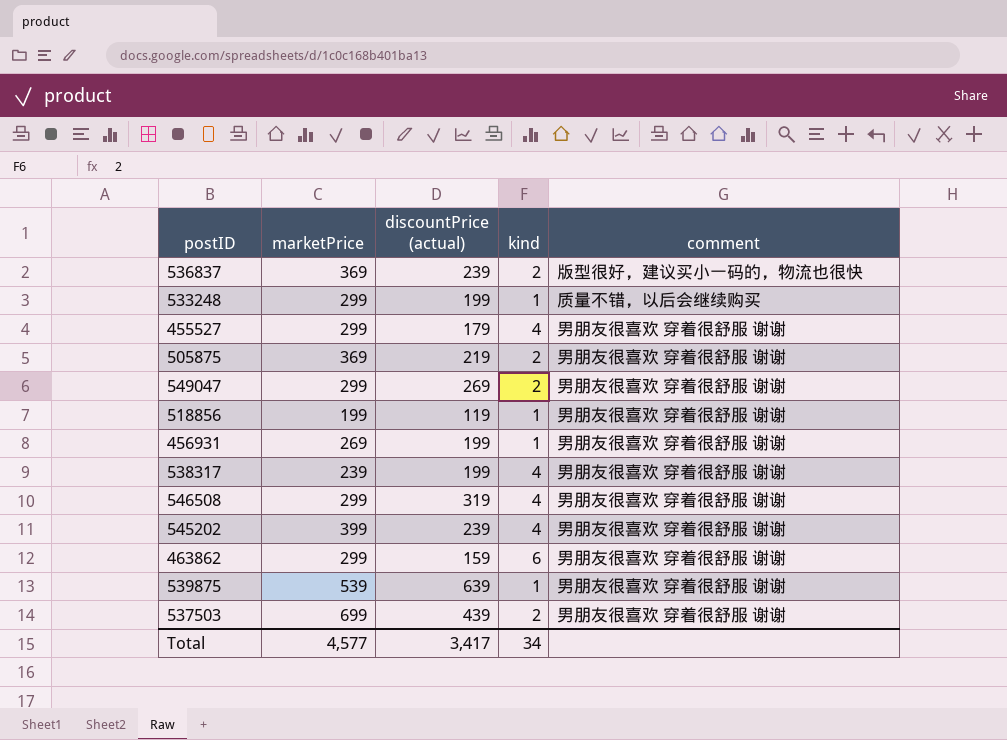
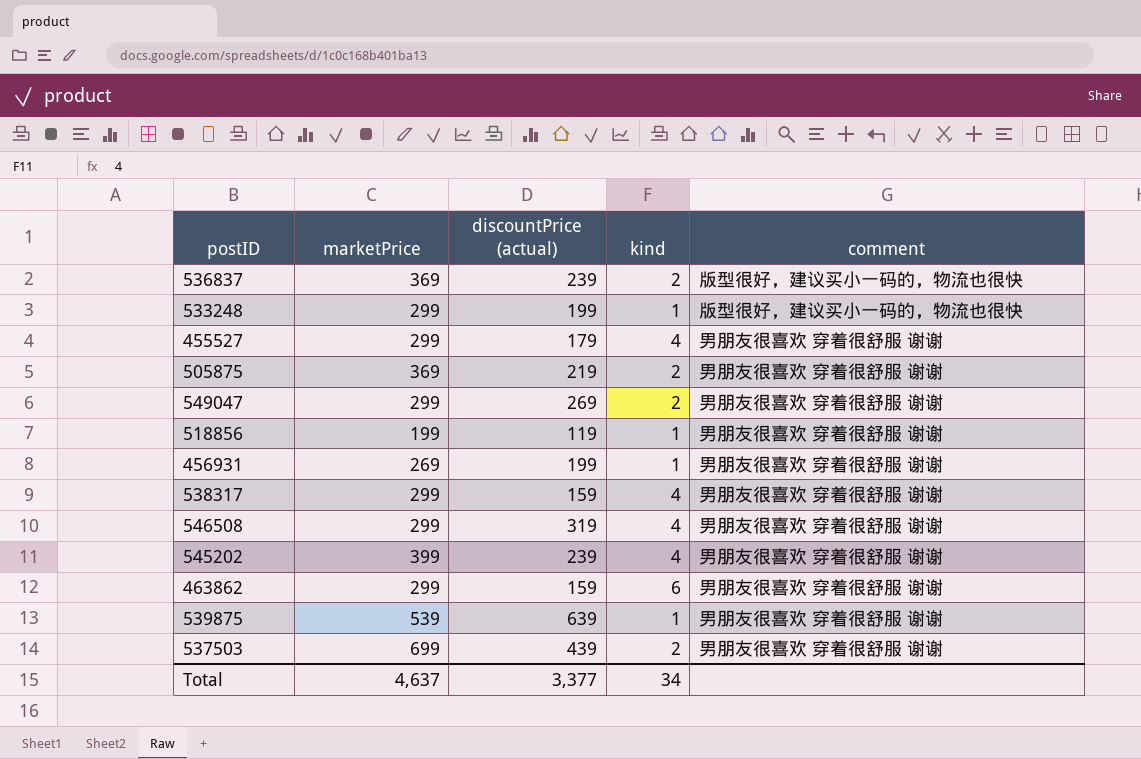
533248 | comment: 质量不错，以后会继续购买 -> 版型很好，建议买小一码的，物流也很快
538317 | marketPrice: 239 -> 299
538317 | discountPrice (actual): 199 -> 159
Total | marketPrice: 4,577 -> 4,637
Total | discountPrice (actual): 3,417 -> 3,377

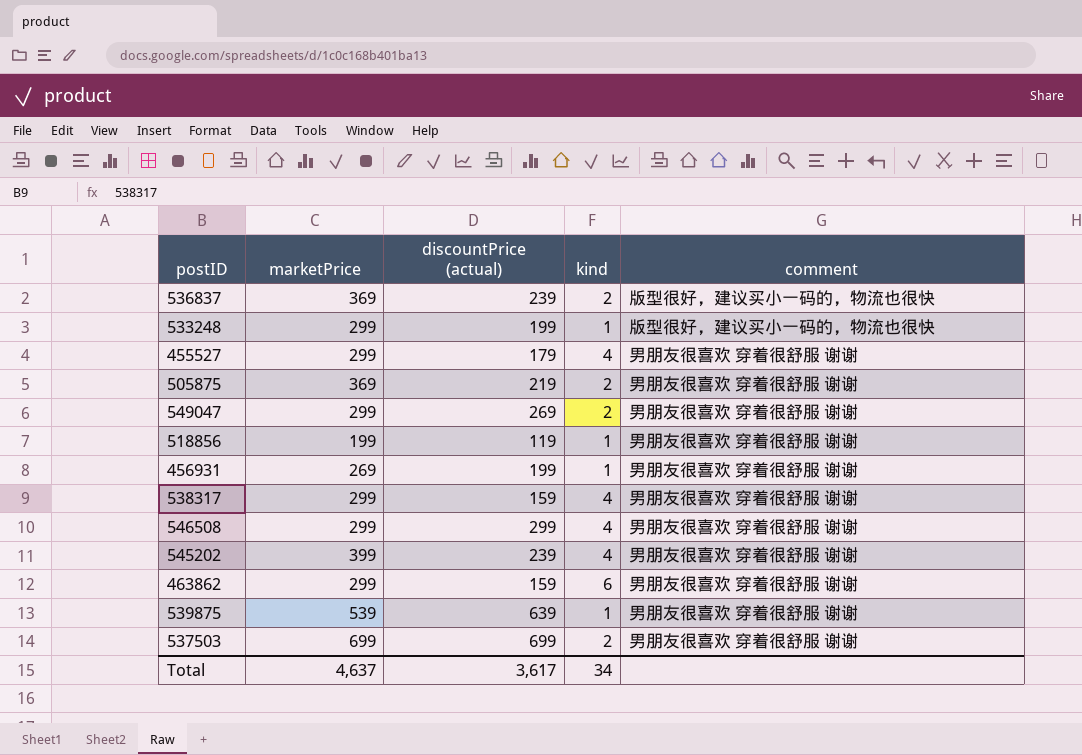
546508 | discountPrice (actual): 319 -> 299
537503 | discountPrice (actual): 439 -> 699
Total | discountPrice (actual): 3,377 -> 3,617

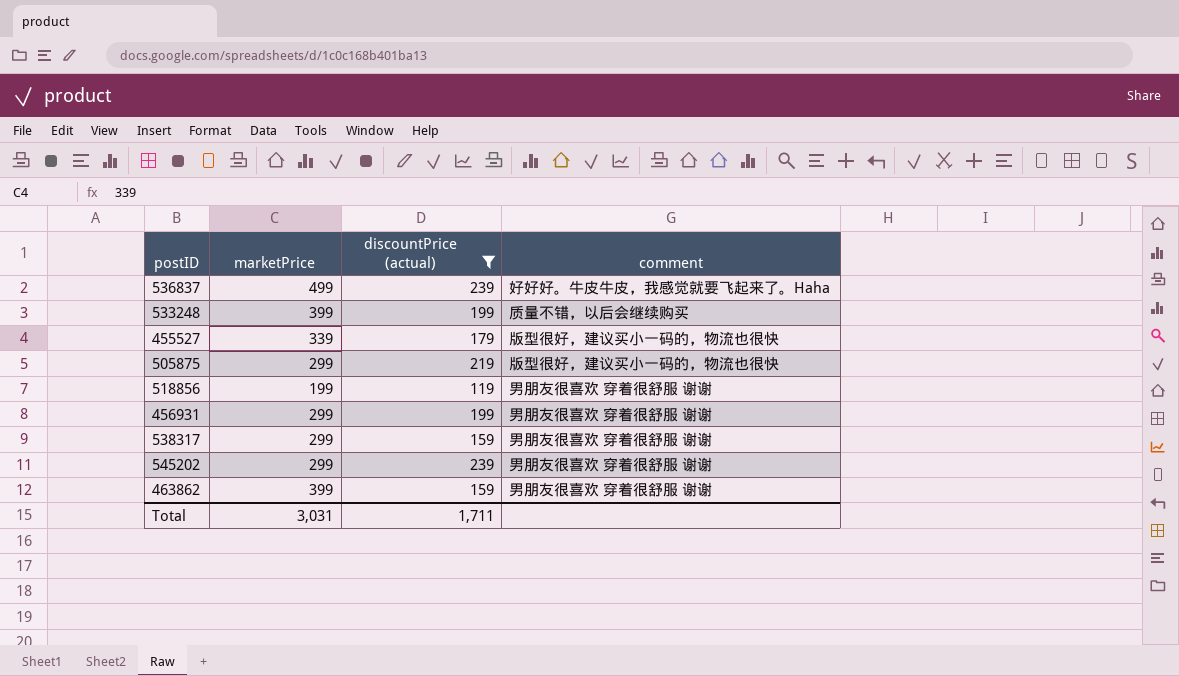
filter: none -> discountPrice (actual) <= 239
column kind | position: 4 -> none
536837 | marketPrice: 369 -> 499
536837 | comment: 版型很好，建议买小一码的，物流也很快 -> 好好好。牛皮牛皮，我感觉就要飞起来了。Haha
533248 | marketPrice: 299 -> 399
533248 | comment: 版型很好，建议买小一码的，物流也很快 -> 质量不错，以后会继续购买
455527 | marketPrice: 299 -> 339
455527 | comment: 男朋友很喜欢 穿着很舒服 谢谢 -> 版型很好，建议买小一码的，物流也很快
505875 | marketPrice: 369 -> 299
505875 | comment: 男朋友很喜欢 穿着很舒服 谢谢 -> 版型很好，建议买小一码的，物流也很快
456931 | marketPrice: 269 -> 299
545202 | marketPrice: 399 -> 299
463862 | marketPrice: 299 -> 399
Total | marketPrice: 4,637 -> 3,031
Total | discountPrice (actual): 3,617 -> 1,711

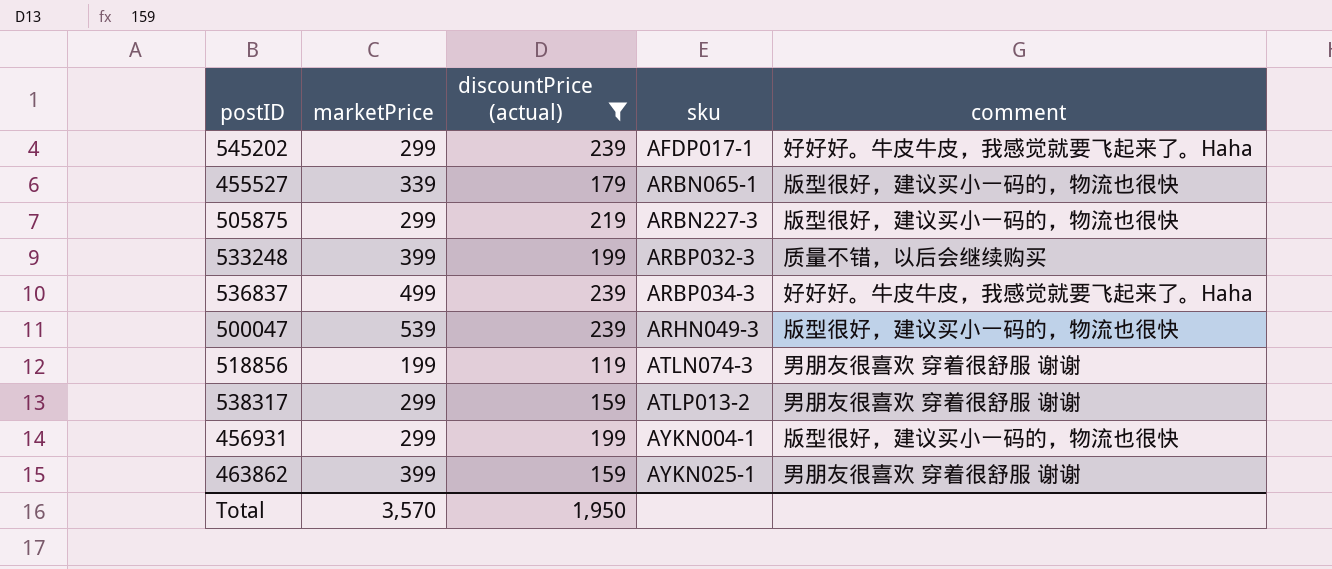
row order: none -> sku ascending
column sku | position: none -> 4
545202 | comment: 男朋友很喜欢 穿着很舒服 谢谢 -> 好好好。牛皮牛皮，我感觉就要飞起来了。Haha
row 500047: none -> 539 | 239 | ARHN049-3 | 版型很好，建议买小一码的，物流也很快
456931 | comment: 男朋友很喜欢 穿着很舒服 谢谢 -> 版型很好，建议买小一码的，物流也很快
Total | marketPrice: 3,031 -> 3,570
Total | discountPrice (actual): 1,711 -> 1,950

